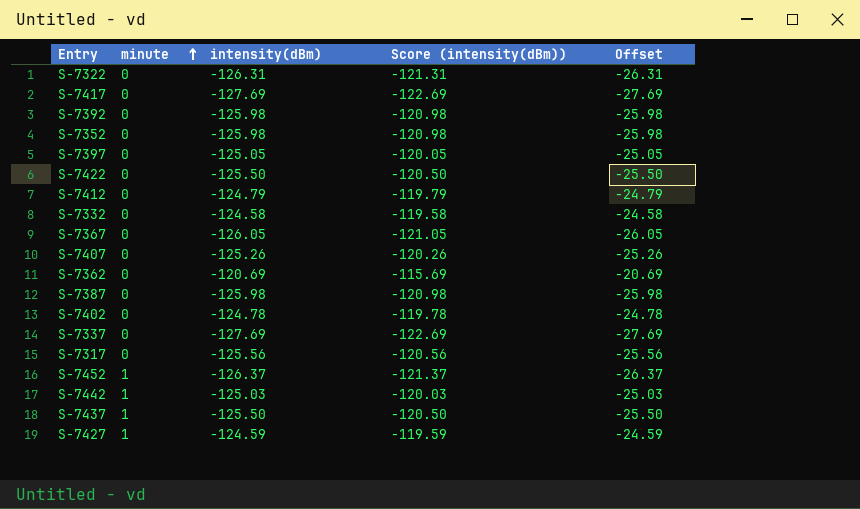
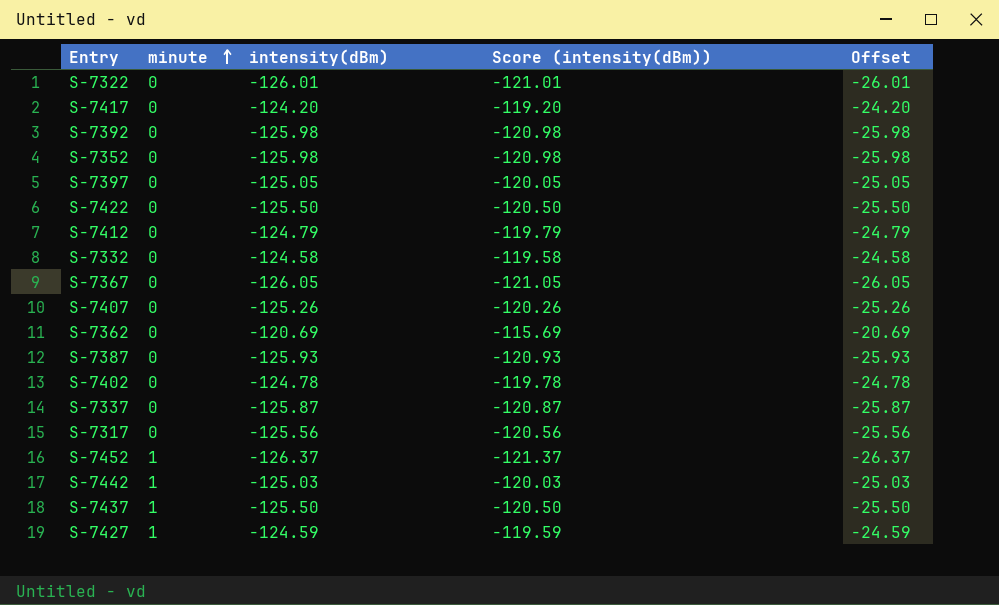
S-7322 | intensity(dBm): -126.31 -> -126.01
S-7322 | Score (intensity(dBm)): -121.31 -> -121.01
S-7322 | Offset: -26.31 -> -26.01
S-7417 | intensity(dBm): -127.69 -> -124.20
S-7417 | Score (intensity(dBm)): -122.69 -> -119.20
S-7417 | Offset: -27.69 -> -24.20
S-7387 | intensity(dBm): -125.98 -> -125.93
S-7387 | Score (intensity(dBm)): -120.98 -> -120.93
S-7387 | Offset: -25.98 -> -25.93
S-7337 | intensity(dBm): -127.69 -> -125.87
S-7337 | Score (intensity(dBm)): -122.69 -> -120.87
S-7337 | Offset: -27.69 -> -25.87

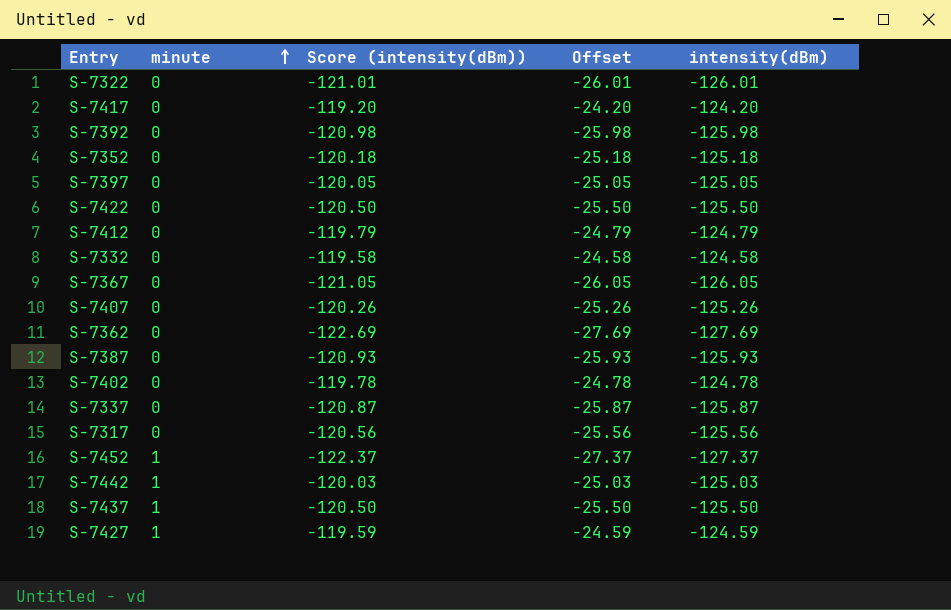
column intensity(dBm) | position: 3 -> 5
S-7352 | Score (intensity(dBm)): -120.98 -> -120.18
S-7352 | Offset: -25.98 -> -25.18
S-7352 | intensity(dBm): -125.98 -> -125.18
S-7362 | Score (intensity(dBm)): -115.69 -> -122.69
S-7362 | Offset: -20.69 -> -27.69
S-7362 | intensity(dBm): -120.69 -> -127.69
S-7452 | Score (intensity(dBm)): -121.37 -> -122.37
S-7452 | Offset: -26.37 -> -27.37
S-7452 | intensity(dBm): -126.37 -> -127.37

